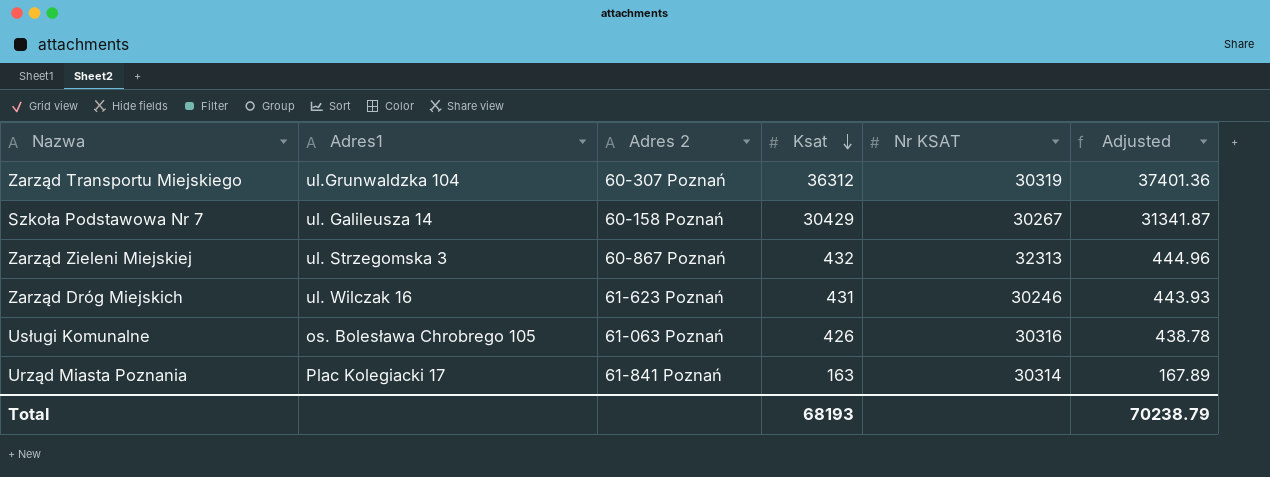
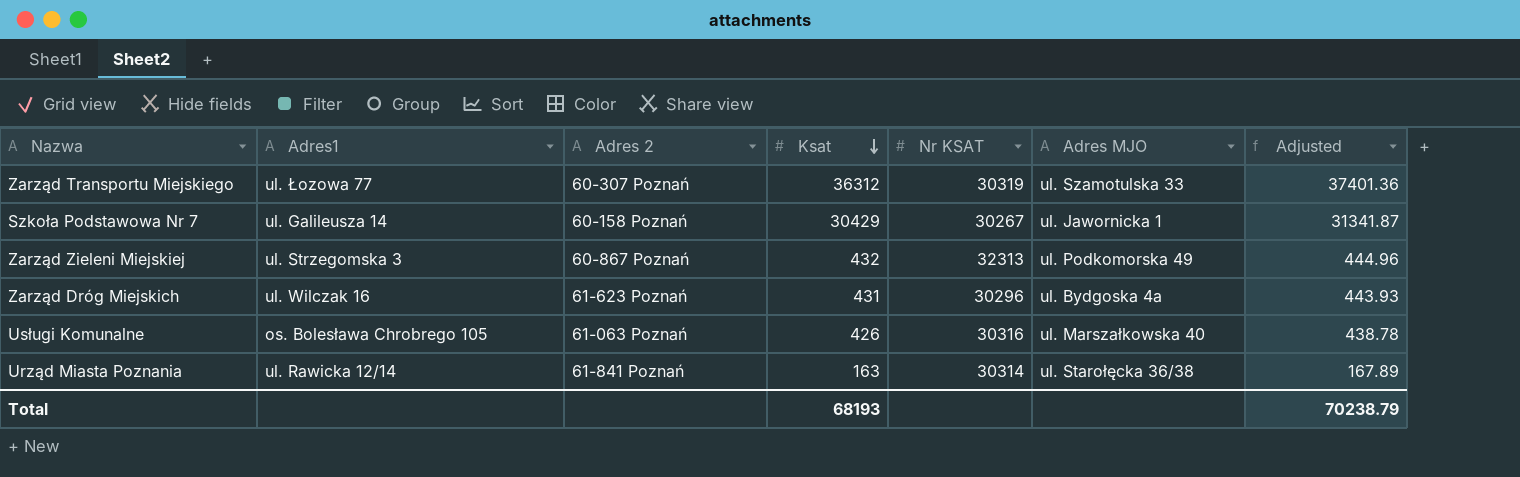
column Adres MJO | position: none -> 6
Zarząd Transportu Miejskiego | Adres1: ul.Grunwaldzka 104 -> ul. Łozowa 77
Zarząd Dróg Miejskich | Nr KSAT: 30246 -> 30296
Urząd Miasta Poznania | Adres1: Plac Kolegiacki 17 -> ul. Rawicka 12/14

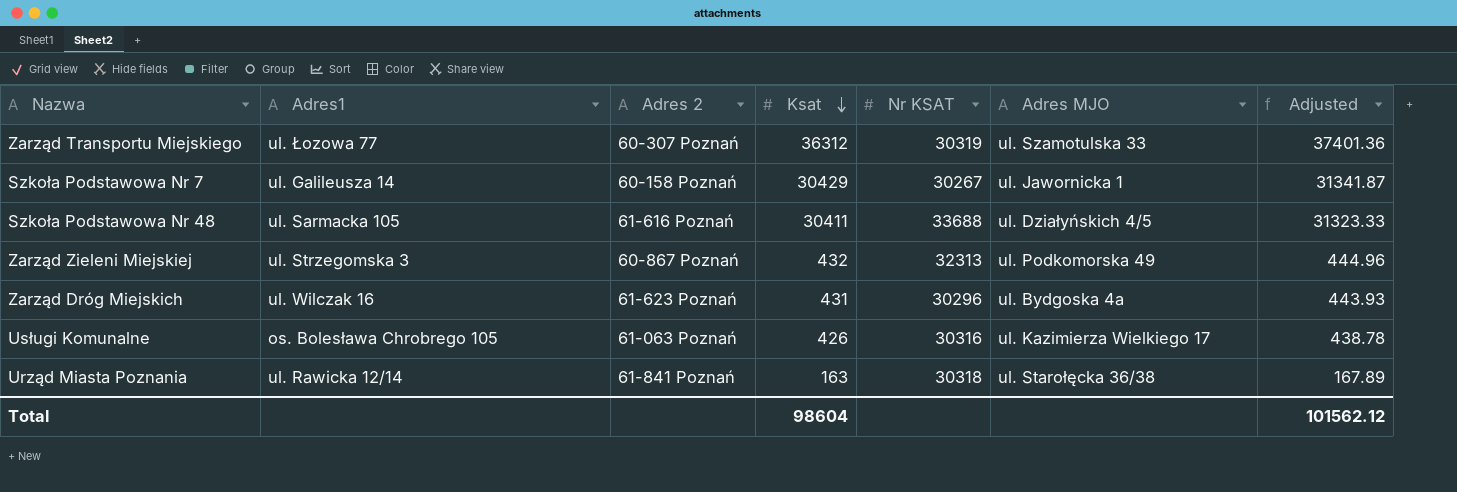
row Szkoła Podstawowa Nr 48: none -> ul. Sarmacka 105 | 61-616 Poznań | 30411 | 33688 | ul. Działyńskich 4/5 | 31323.33
Usługi Komunalne | Adres MJO: ul. Marszałkowska 40 -> ul. Kazimierza Wielkiego 17
Urząd Miasta Poznania | Nr KSAT: 30314 -> 30318
Total | Ksat: 68193 -> 98604
Total | Adjusted: 70238.79 -> 101562.12

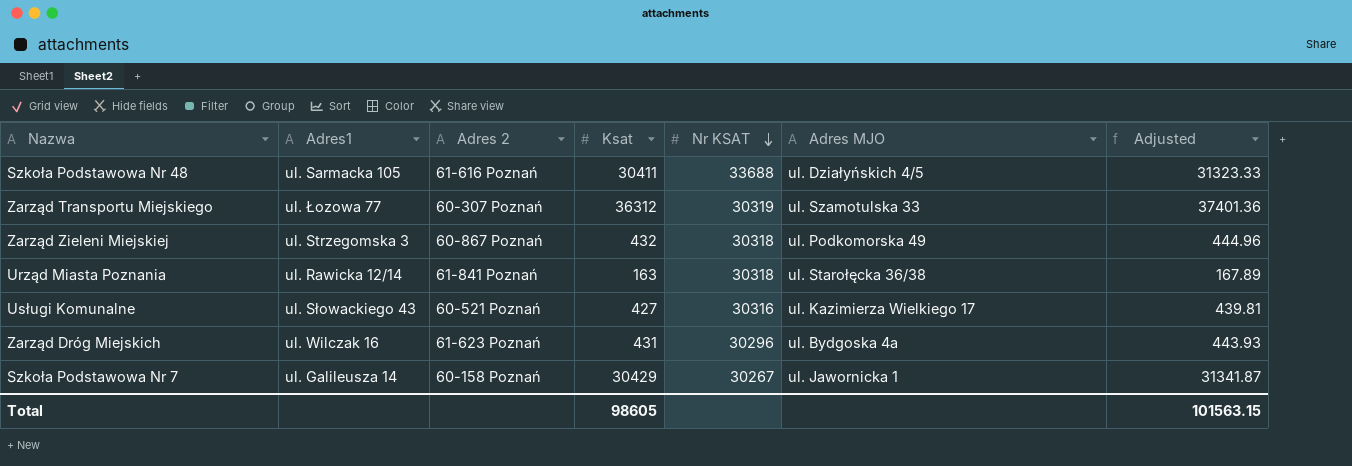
row order: Ksat descending -> Nr KSAT descending
Zarząd Zieleni Miejskiej | Nr KSAT: 32313 -> 30318
Usługi Komunalne | Adres1: os. Bolesława Chrobrego 105 -> ul. Słowackiego 43
Usługi Komunalne | Adres 2: 61-063 Poznań -> 60-521 Poznań
Usługi Komunalne | Ksat: 426 -> 427
Usługi Komunalne | Adjusted: 438.78 -> 439.81
Total | Ksat: 98604 -> 98605
Total | Adjusted: 101562.12 -> 101563.15

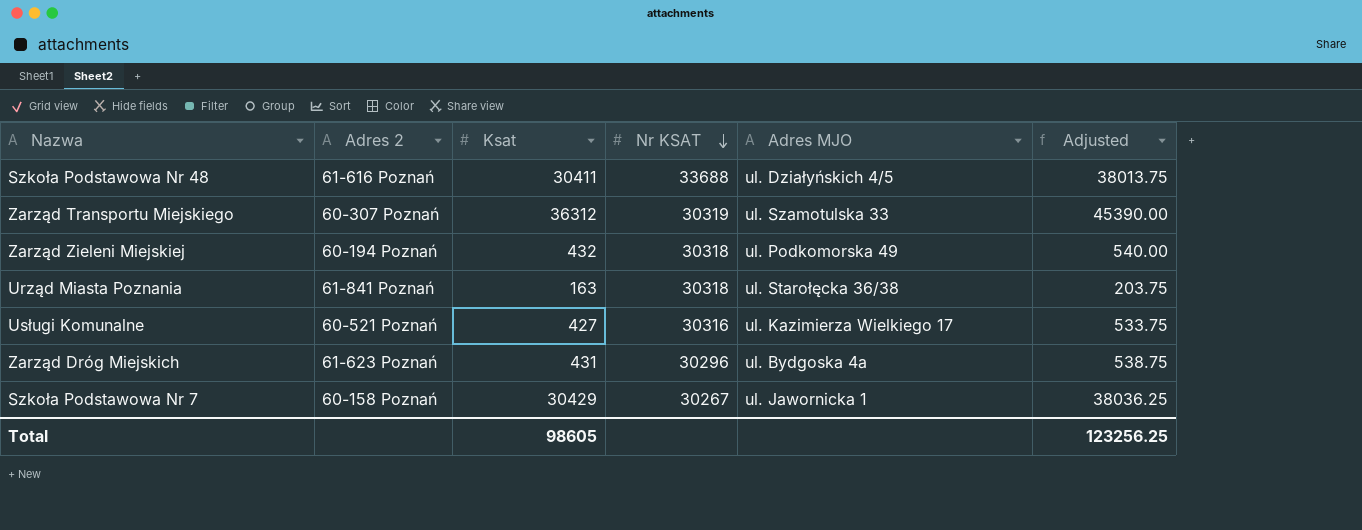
column Adres1 | position: 2 -> none
column Adjusted | formula: [Ksat] * 1.03 -> [Ksat] * 1.25
Zarząd Zieleni Miejskiej | Adres 2: 60-867 Poznań -> 60-194 Poznań
Total | Adjusted: 101563.15 -> 123256.25

